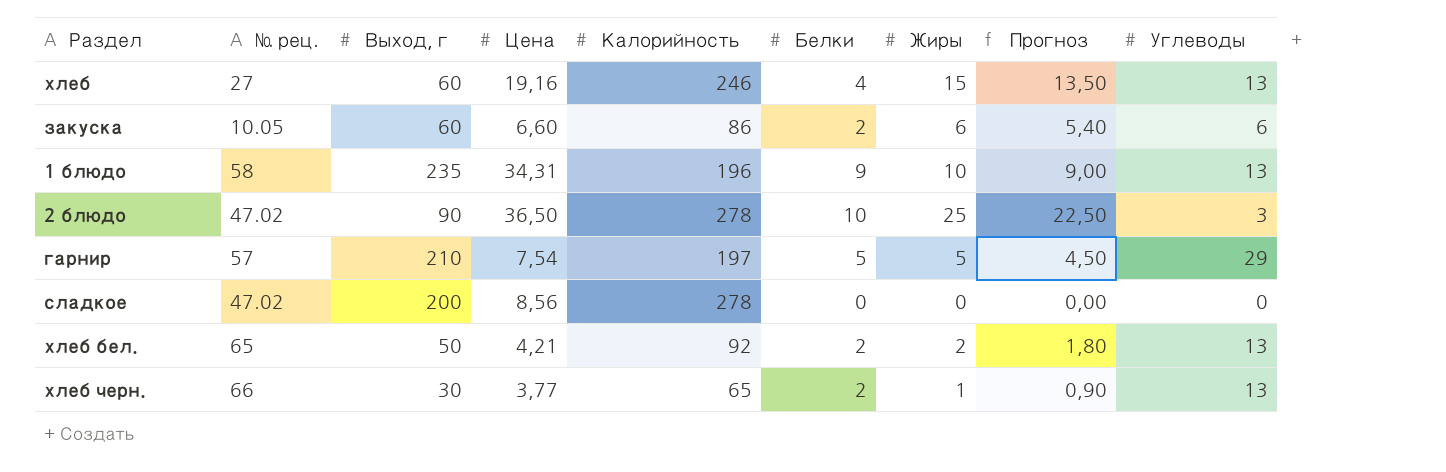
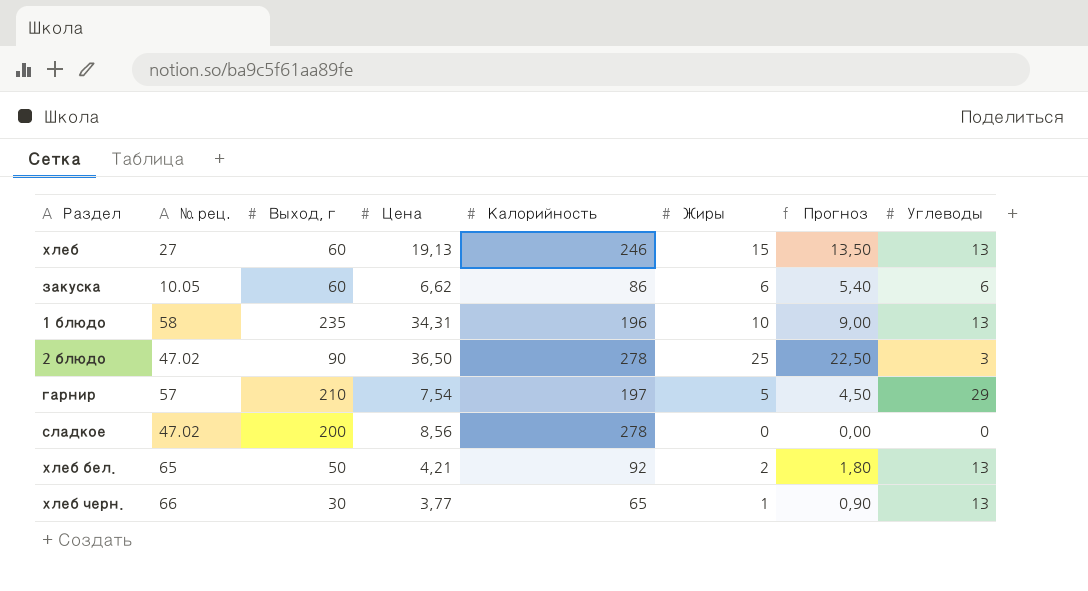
column Белки | position: 6 -> none
хлеб | Цена: 19,16 -> 19,13
закуска | Цена: 6,60 -> 6,62

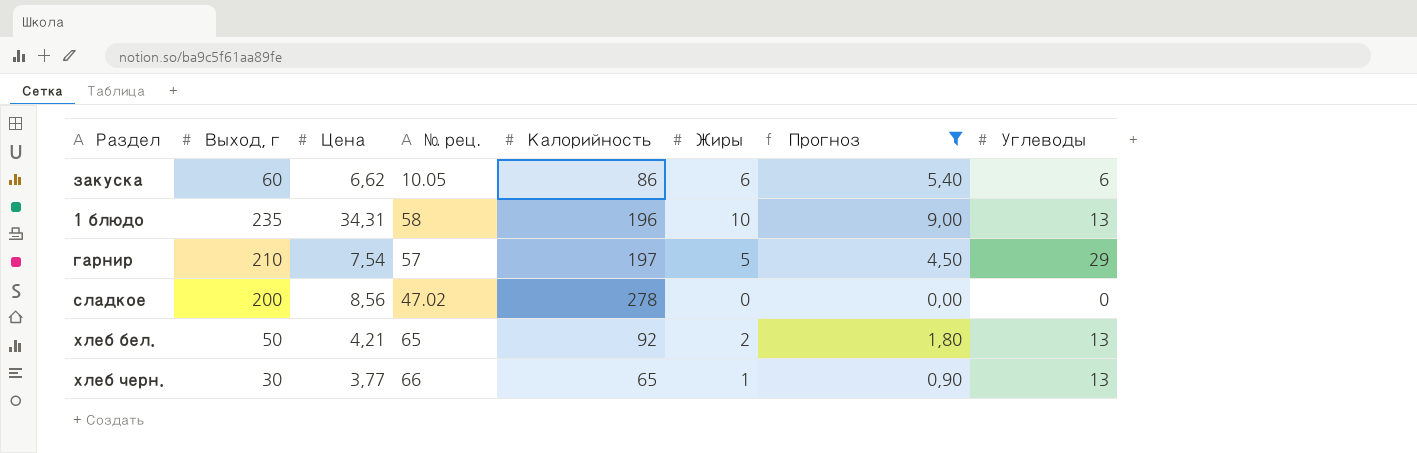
filter: none -> Прогноз <= 9,00
column № рец. | position: 2 -> 4

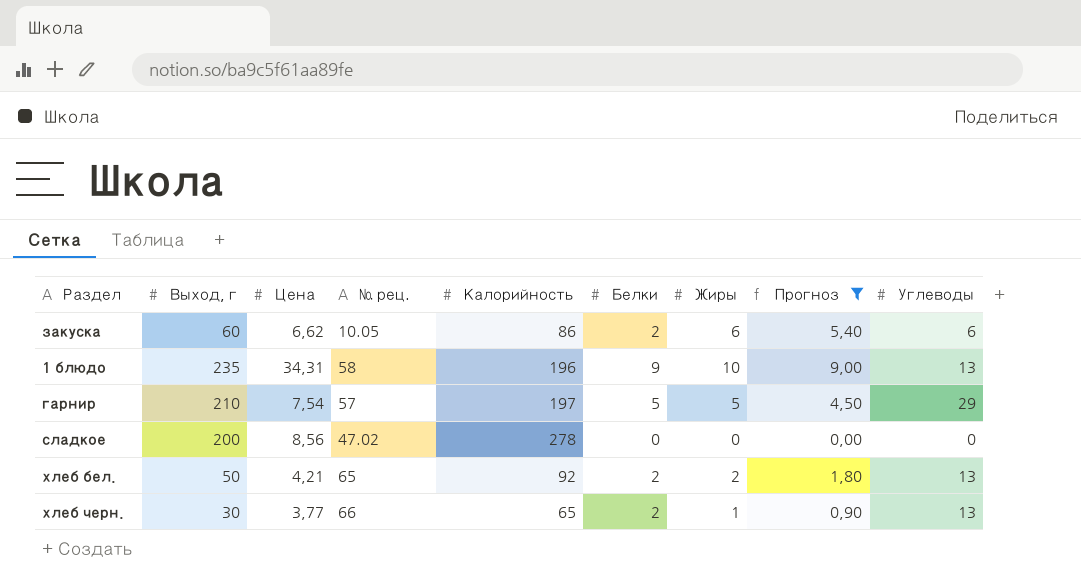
column Белки | position: none -> 6

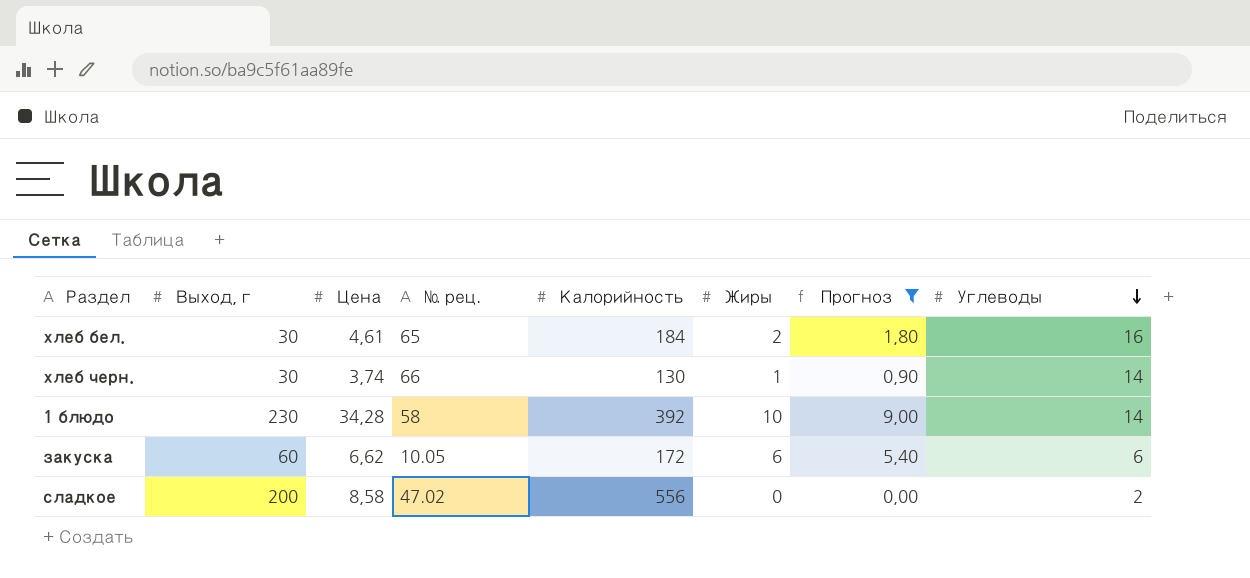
row order: none -> Углеводы descending
column Белки | position: 6 -> none
row гарнир: 210 | 7,54 | 57 | 197 | 5 | 5 | 4,50 | 29 -> none
хлеб бел. | Выход, г: 50 -> 30
хлеб бел. | Цена: 4,21 -> 4,61
хлеб бел. | Калорийность: 92 -> 184
хлеб бел. | Углеводы: 13 -> 16
хлеб черн. | Цена: 3,77 -> 3,74
хлеб черн. | Калорийность: 65 -> 130
хлеб черн. | Углеводы: 13 -> 14
1 блюдо | Выход, г: 235 -> 230
1 блюдо | Цена: 34,31 -> 34,28
1 блюдо | Калорийность: 196 -> 392
1 блюдо | Углеводы: 13 -> 14
закуска | Калорийность: 86 -> 172
сладкое | Цена: 8,56 -> 8,58
сладкое | Калорийность: 278 -> 556
сладкое | Углеводы: 0 -> 2

